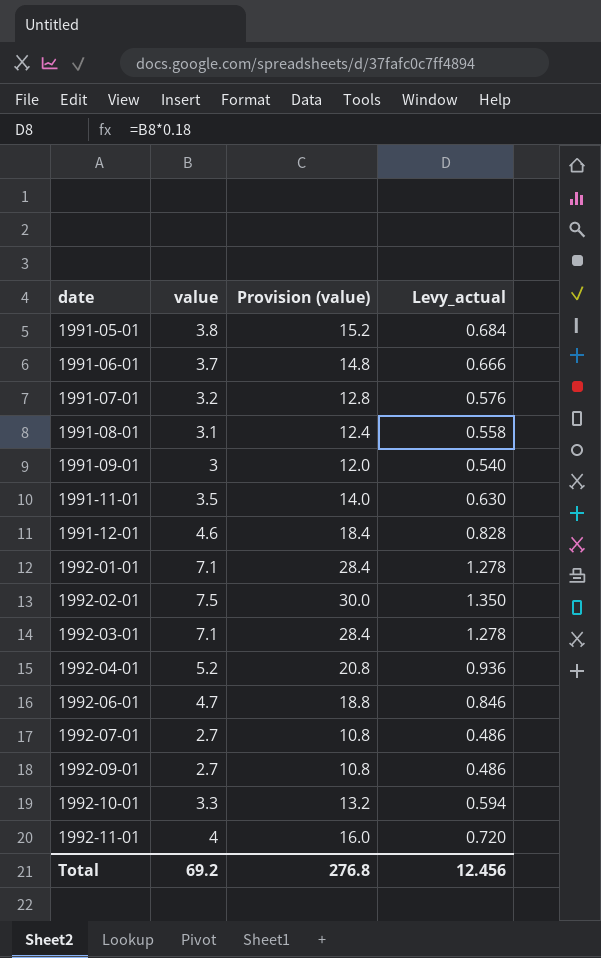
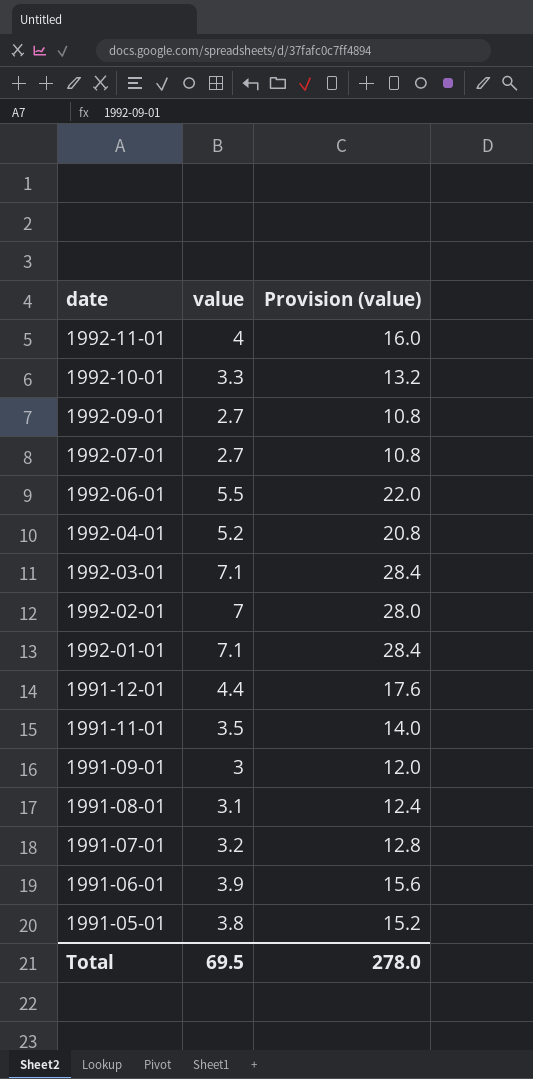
row order: date ascending -> date descending
column Levy_actual | formula: [value] * 0.18 -> none
1992-06-01 | value: 4.7 -> 5.5
1992-06-01 | Provision (value): 18.8 -> 22.0
1992-02-01 | value: 7.5 -> 7
1992-02-01 | Provision (value): 30.0 -> 28.0
1991-12-01 | value: 4.6 -> 4.4
1991-12-01 | Provision (value): 18.4 -> 17.6
1991-06-01 | value: 3.7 -> 3.9
1991-06-01 | Provision (value): 14.8 -> 15.6
Total | value: 69.2 -> 69.5
Total | Provision (value): 276.8 -> 278.0

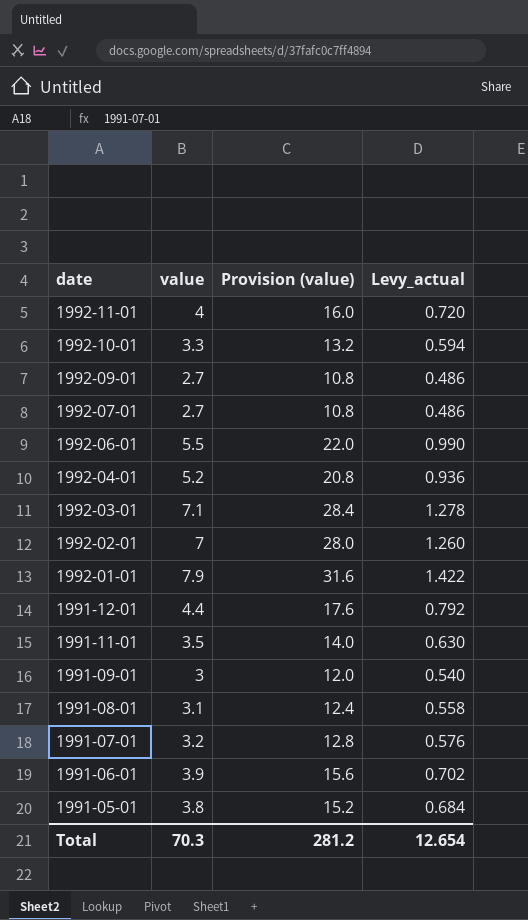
column Levy_actual | formula: none -> [value] * 0.18
1992-01-01 | value: 7.1 -> 7.9
1992-01-01 | Provision (value): 28.4 -> 31.6
Total | value: 69.5 -> 70.3
Total | Provision (value): 278.0 -> 281.2

